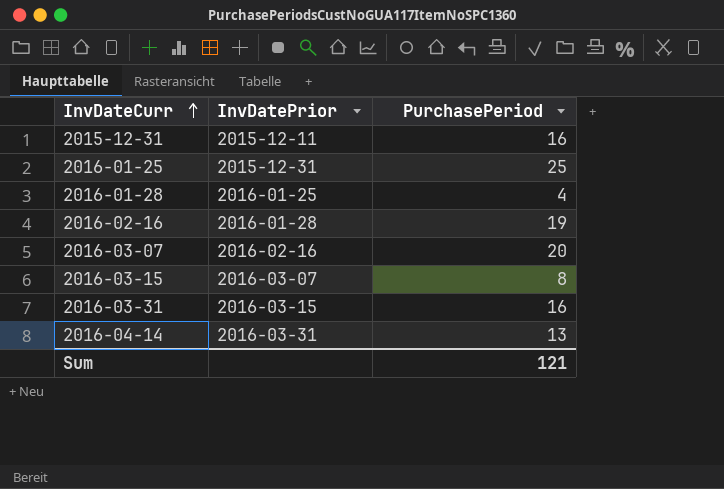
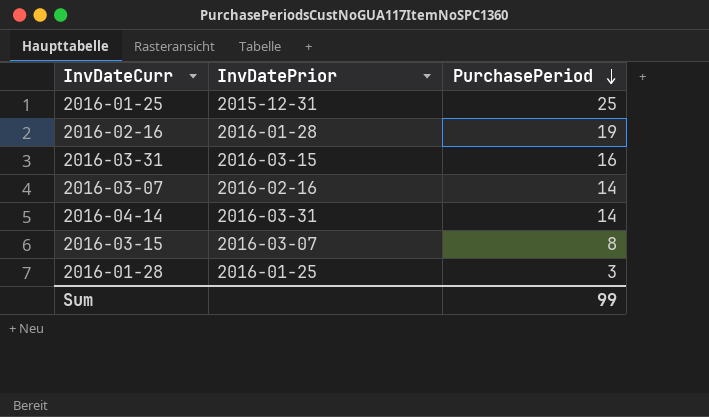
row order: InvDateCurr ascending -> PurchasePeriod descending
row 2015-12-31: 2015-12-11 | 16 -> none
2016-03-07 | PurchasePeriod: 20 -> 14
2016-04-14 | PurchasePeriod: 13 -> 14
2016-01-28 | PurchasePeriod: 4 -> 3
Sum | PurchasePeriod: 121 -> 99

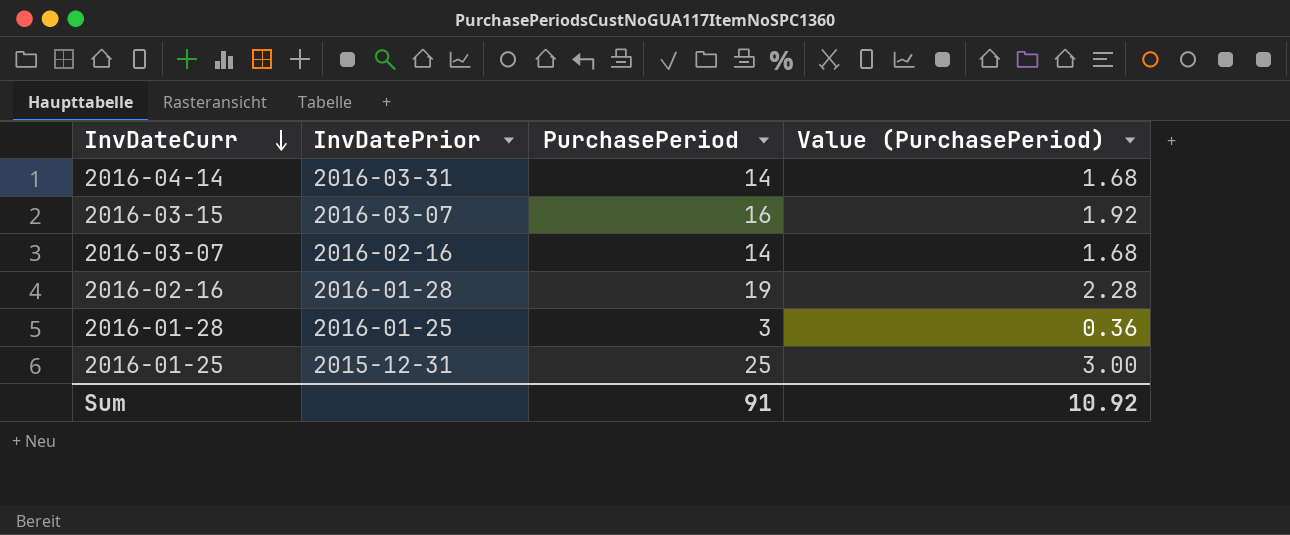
row order: PurchasePeriod descending -> InvDateCurr descending
column Value (PurchasePeriod) | formula: none -> [PurchasePeriod] * 0.12
row 2016-03-31: 2016-03-15 | 16 -> none
2016-03-15 | PurchasePeriod: 8 -> 16
Sum | PurchasePeriod: 99 -> 91

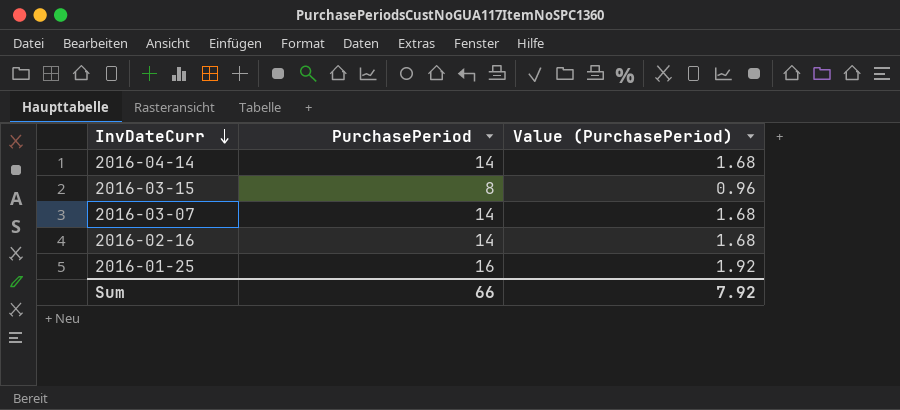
column InvDatePrior | position: 2 -> none
row 2016-01-28: 2016-01-25 | 3 | 0.36 -> none
2016-03-15 | PurchasePeriod: 16 -> 8
2016-03-15 | Value (PurchasePeriod): 1.92 -> 0.96
2016-02-16 | PurchasePeriod: 19 -> 14
2016-02-16 | Value (PurchasePeriod): 2.28 -> 1.68
2016-01-25 | PurchasePeriod: 25 -> 16
2016-01-25 | Value (PurchasePeriod): 3.00 -> 1.92
Sum | PurchasePeriod: 91 -> 66
Sum | Value (PurchasePeriod): 10.92 -> 7.92

